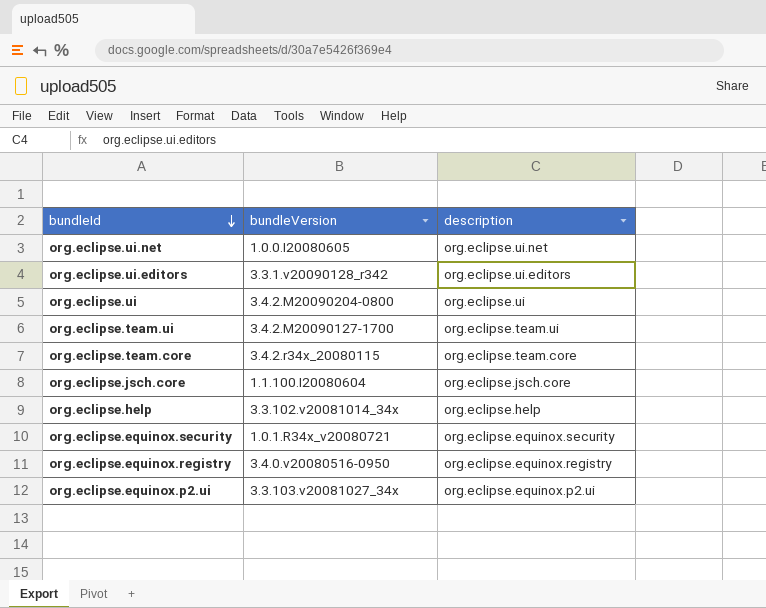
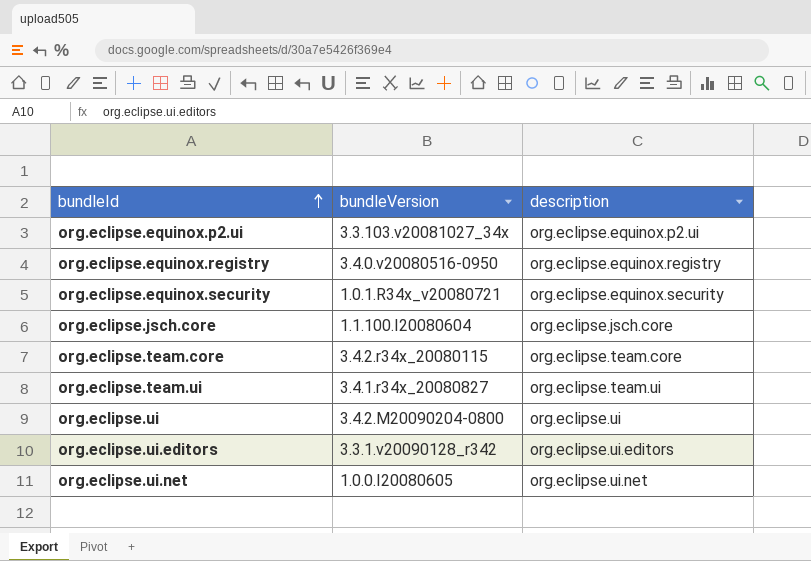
row order: bundleId descending -> bundleId ascending
row org.eclipse.help: 3.3.102.v20081014_34x | org.eclipse.help -> none
org.eclipse.team.ui | bundleVersion: 3.4.2.M20090127-1700 -> 3.4.1.r34x_20080827

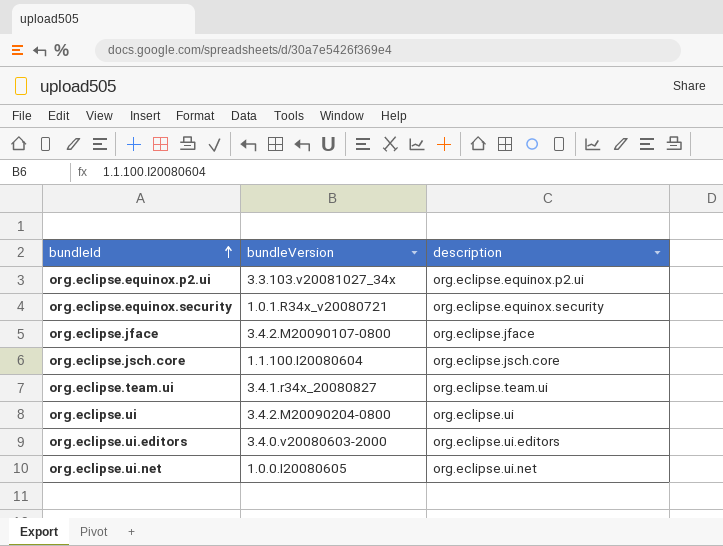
row org.eclipse.equinox.registry: 3.4.0.v20080516-0950 | org.eclipse.equinox.registry -> none
row org.eclipse.team.core: 3.4.2.r34x_20080115 | org.eclipse.team.core -> none
row org.eclipse.jface: none -> 3.4.2.M20090107-0800 | org.eclipse.jface
org.eclipse.ui.editors | bundleVersion: 3.3.1.v20090128_r342 -> 3.4.0.v20080603-2000

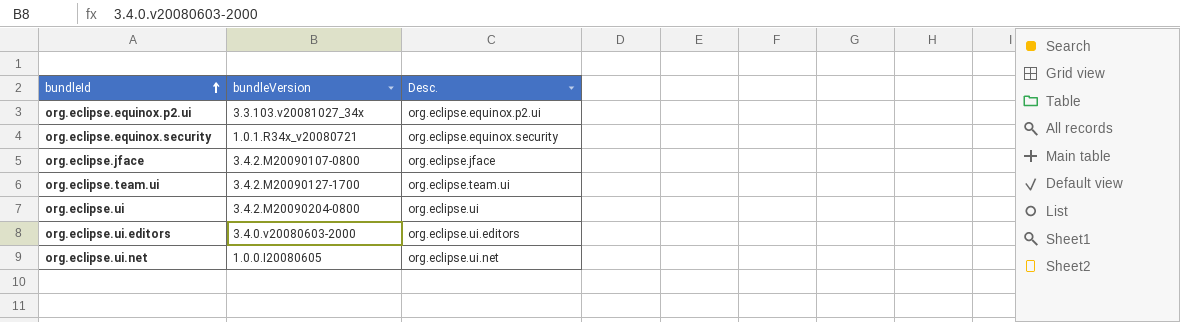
column name: description -> Desc.
row org.eclipse.jsch.core: 1.1.100.I20080604 | org.eclipse.jsch.core -> none
org.eclipse.team.ui | bundleVersion: 3.4.1.r34x_20080827 -> 3.4.2.M20090127-1700

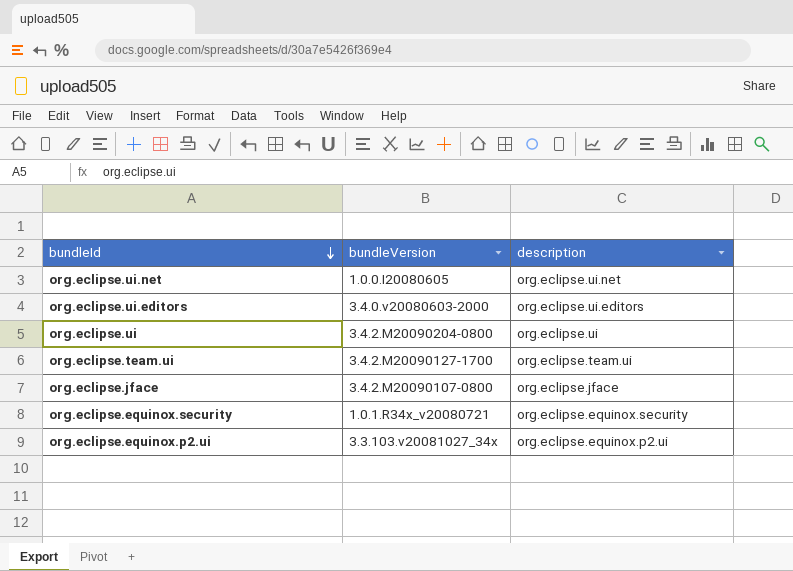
row order: bundleId ascending -> bundleId descending
column name: Desc. -> description

